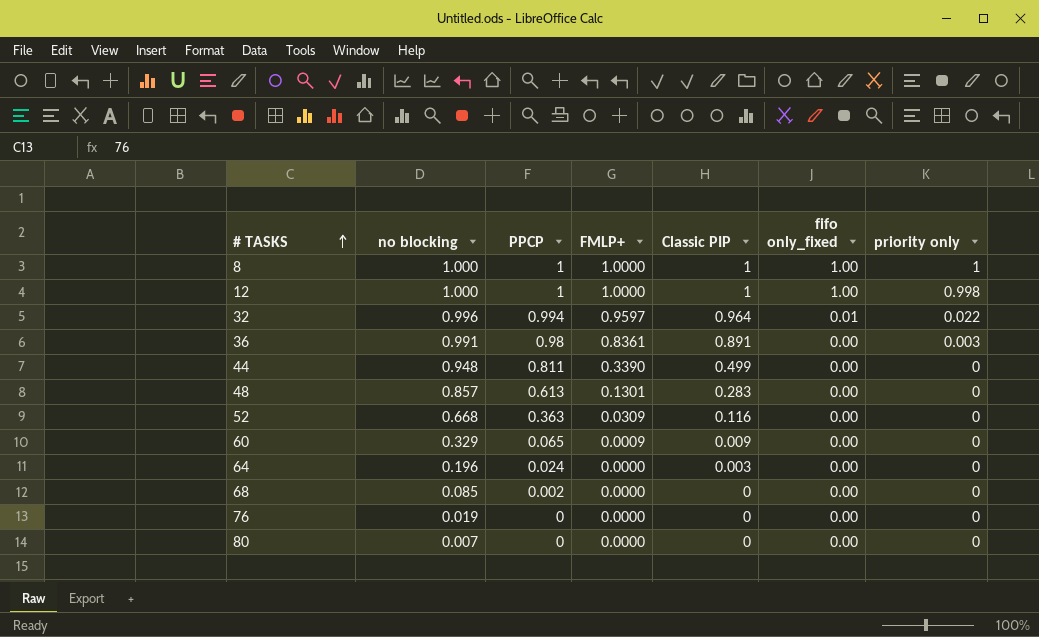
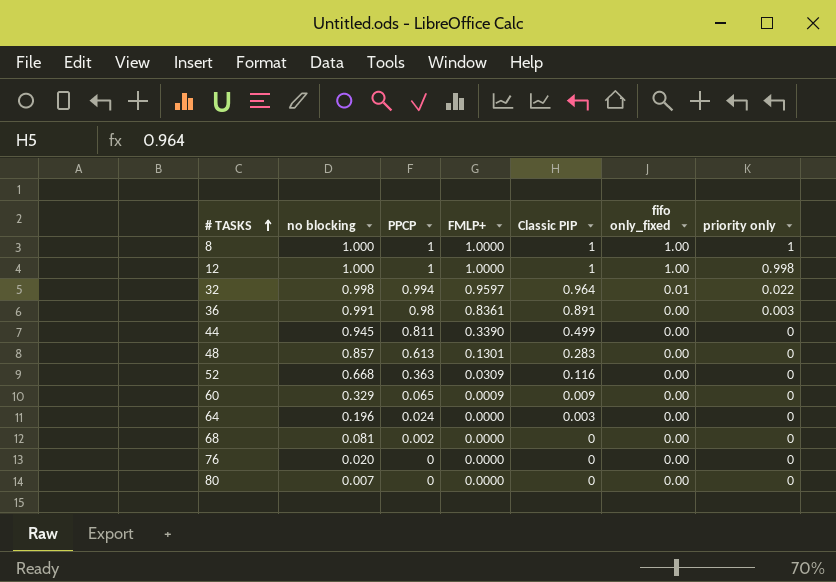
32 | no blocking: 0.996 -> 0.998
44 | no blocking: 0.948 -> 0.945
68 | no blocking: 0.085 -> 0.081
76 | no blocking: 0.019 -> 0.020

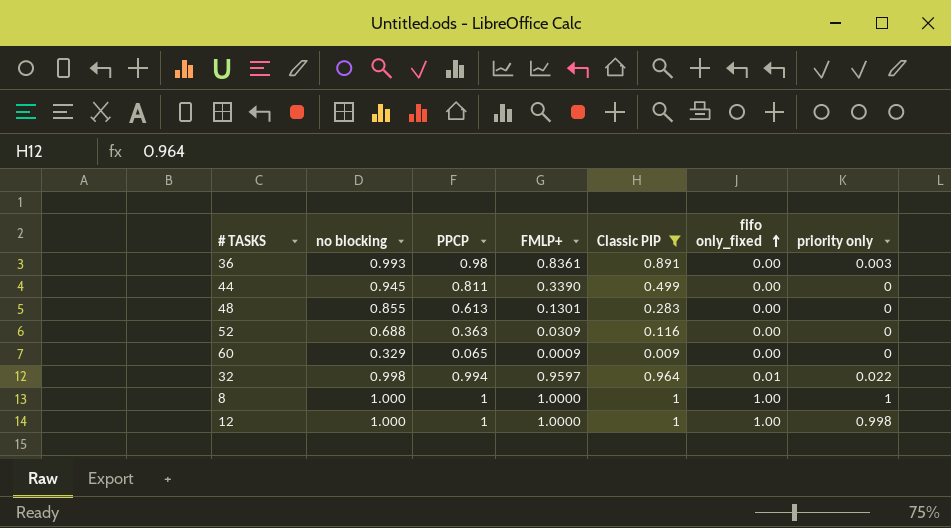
filter: none -> Classic PIP >= 0.009
row order: # TASKS ascending -> fifo only_fixed ascending
36 | no blocking: 0.991 -> 0.993
48 | no blocking: 0.857 -> 0.855
52 | no blocking: 0.668 -> 0.688

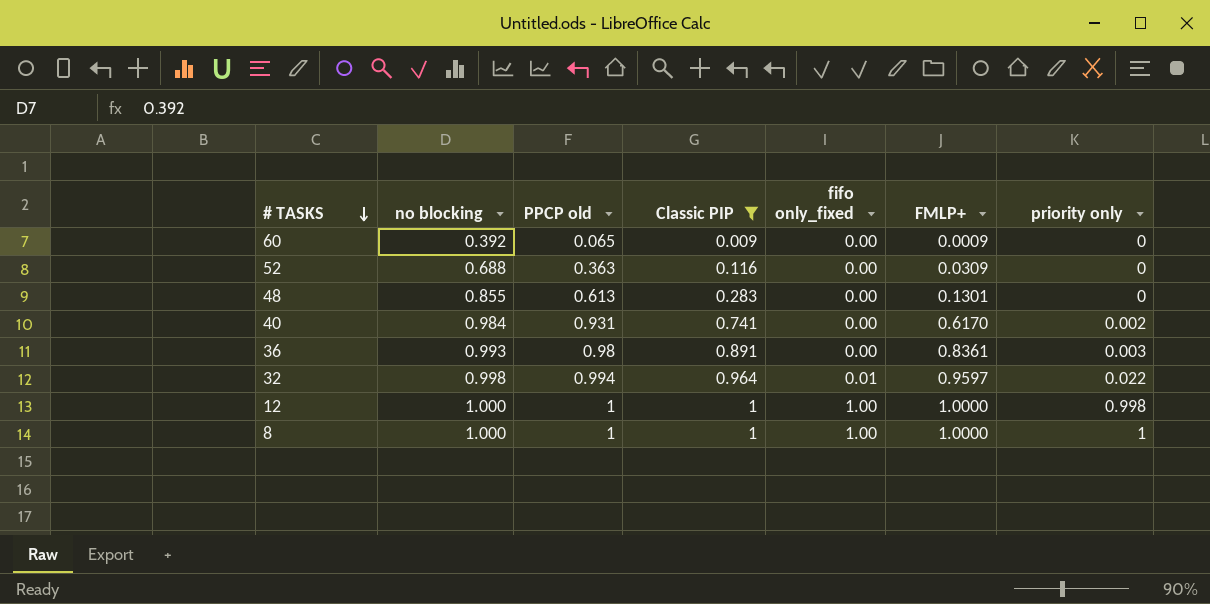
row order: fifo only_fixed ascending -> # TASKS descending
column name: PPCP -> PPCP old
column FMLP+ | position: 4 -> 6
row 44: 0.945 | 0.811 | 0.3390 | 0.499 | 0.00 | 0 -> none
60 | no blocking: 0.329 -> 0.392
row 40: none -> 0.984 | 0.931 | 0.741 | 0.00 | 0.6170 | 0.002

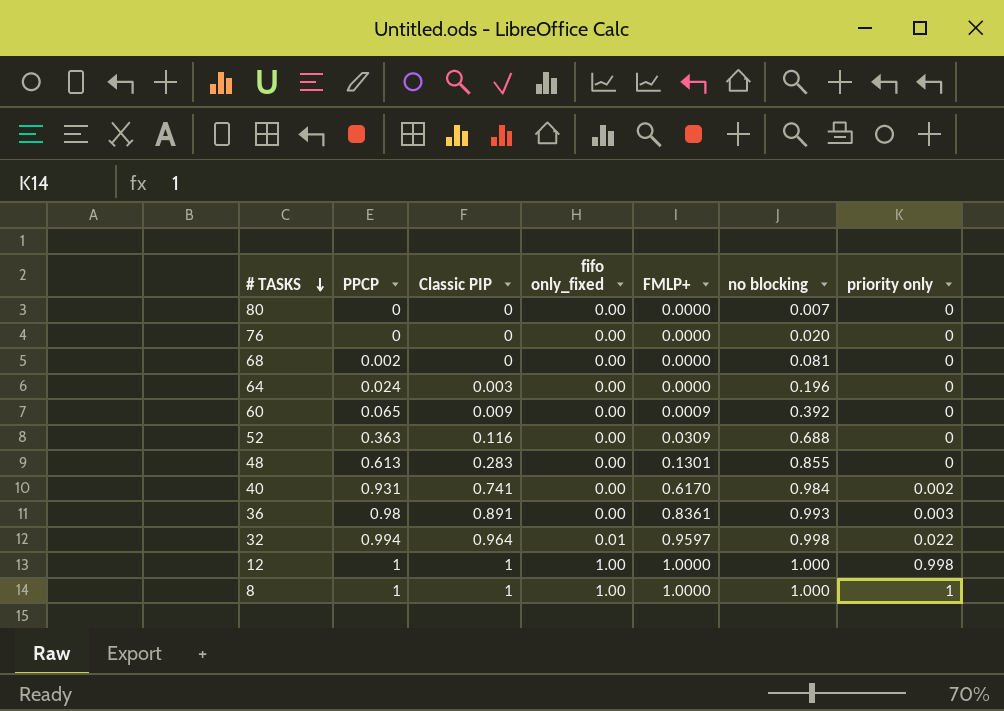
filter: Classic PIP >= 0.009 -> none
column name: PPCP old -> PPCP
column no blocking | position: 2 -> 6

